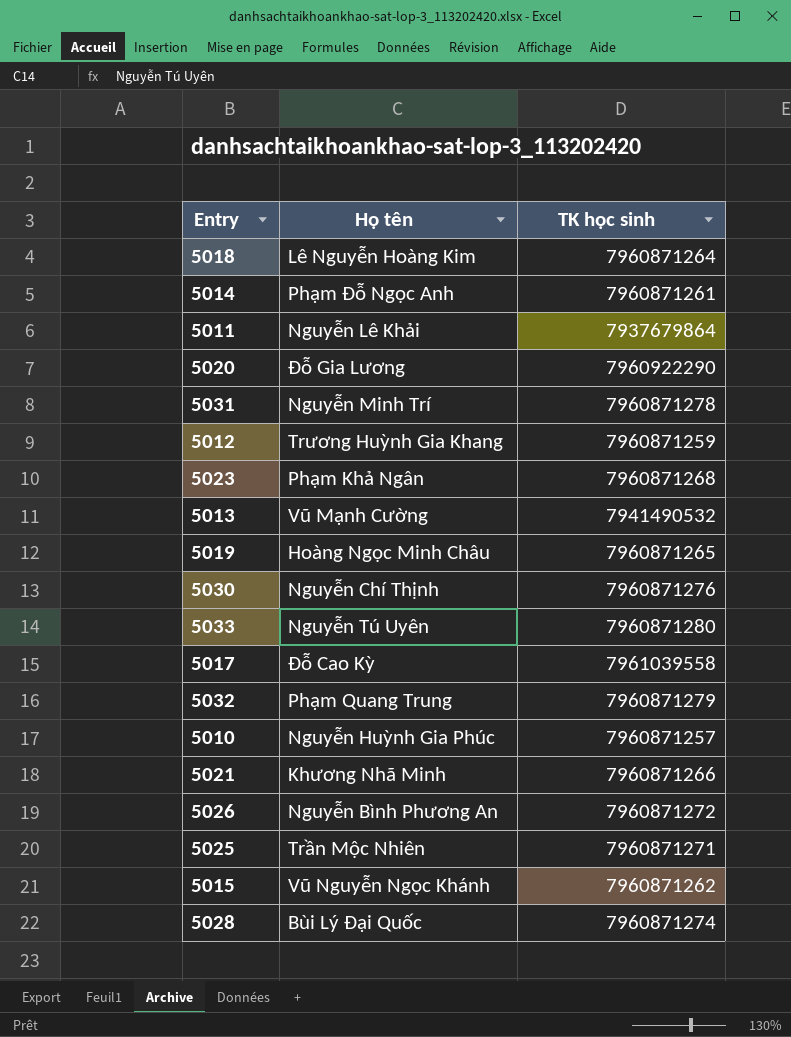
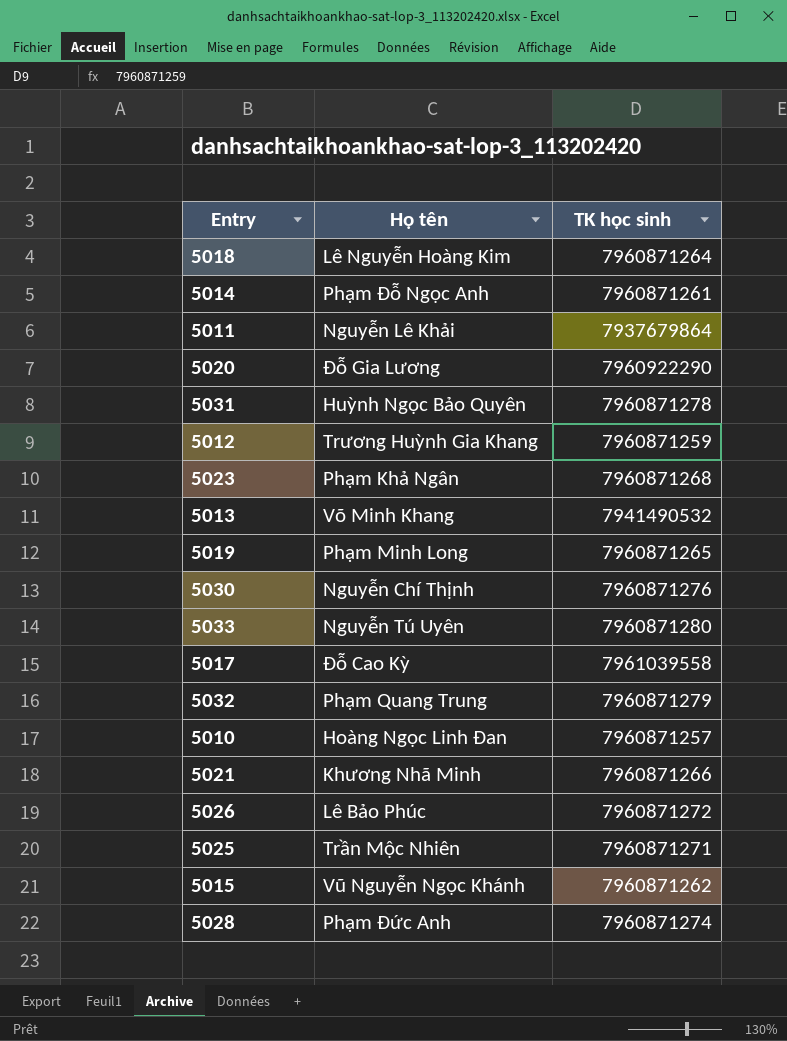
5031 | Họ tên: Nguyễn Minh Trí -> Huỳnh Ngọc Bảo Quyên
5013 | Họ tên: Vũ Mạnh Cường -> Võ Minh Khang
5019 | Họ tên: Hoàng Ngọc Minh Châu -> Phạm Minh Long
5010 | Họ tên: Nguyễn Huỳnh Gia Phúc -> Hoàng Ngọc Linh Đan
5026 | Họ tên: Nguyễn Bình Phương An -> Lê Bảo Phúc
5028 | Họ tên: Bùi Lý Đại Quốc -> Phạm Đức Anh

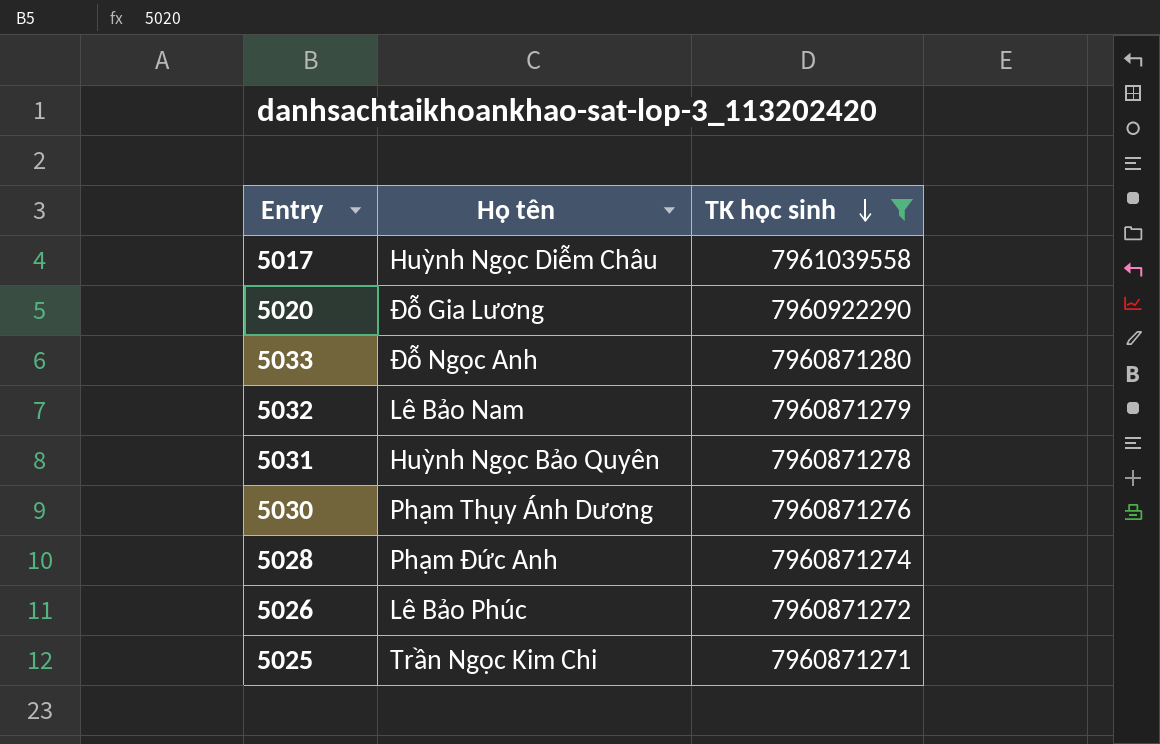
filter: none -> TK học sinh >= 7960871271
row order: none -> TK học sinh descending
5017 | Họ tên: Đỗ Cao Kỳ -> Huỳnh Ngọc Diễm Châu
5033 | Họ tên: Nguyễn Tú Uyên -> Đỗ Ngọc Anh
5032 | Họ tên: Phạm Quang Trung -> Lê Bảo Nam
5030 | Họ tên: Nguyễn Chí Thịnh -> Phạm Thụy Ánh Dương
5025 | Họ tên: Trần Mộc Nhiên -> Trần Ngọc Kim Chi

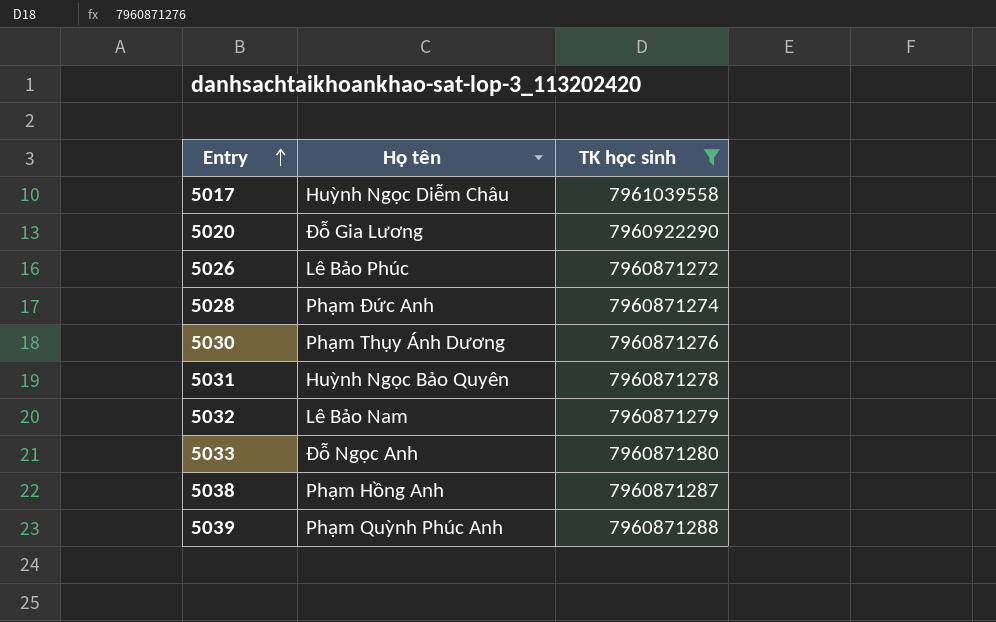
row order: TK học sinh descending -> Entry ascending
row 5025: Trần Ngọc Kim Chi | 7960871271 -> none
row 5038: none -> Phạm Hồng Anh | 7960871287
row 5039: none -> Phạm Quỳnh Phúc Anh | 7960871288

